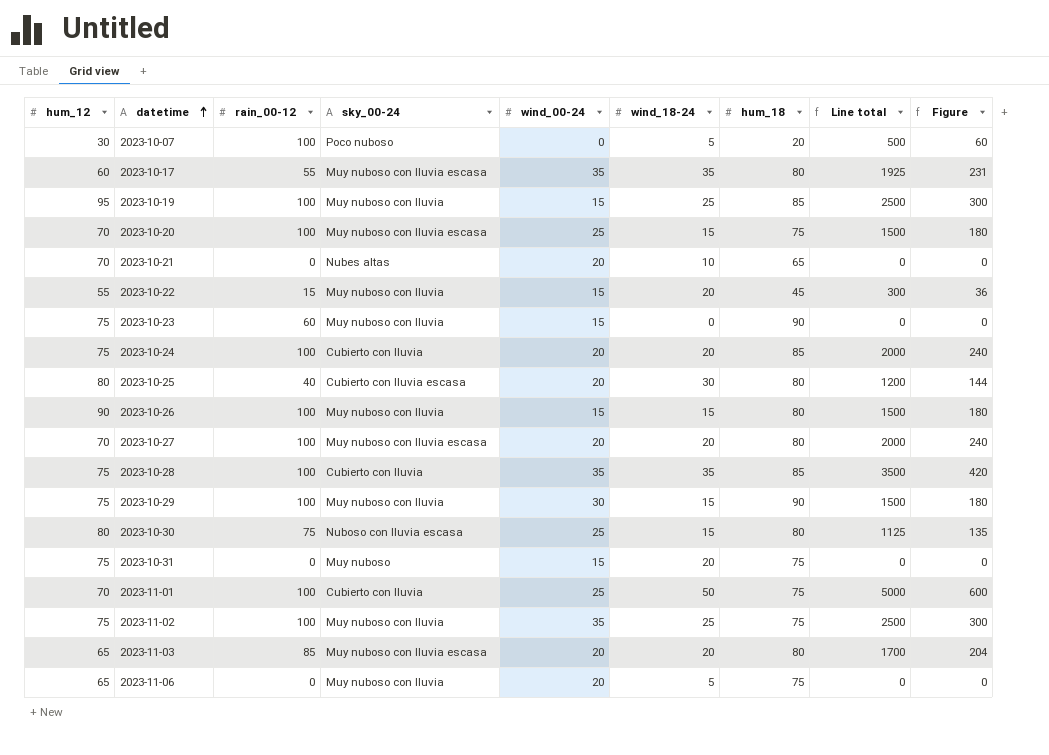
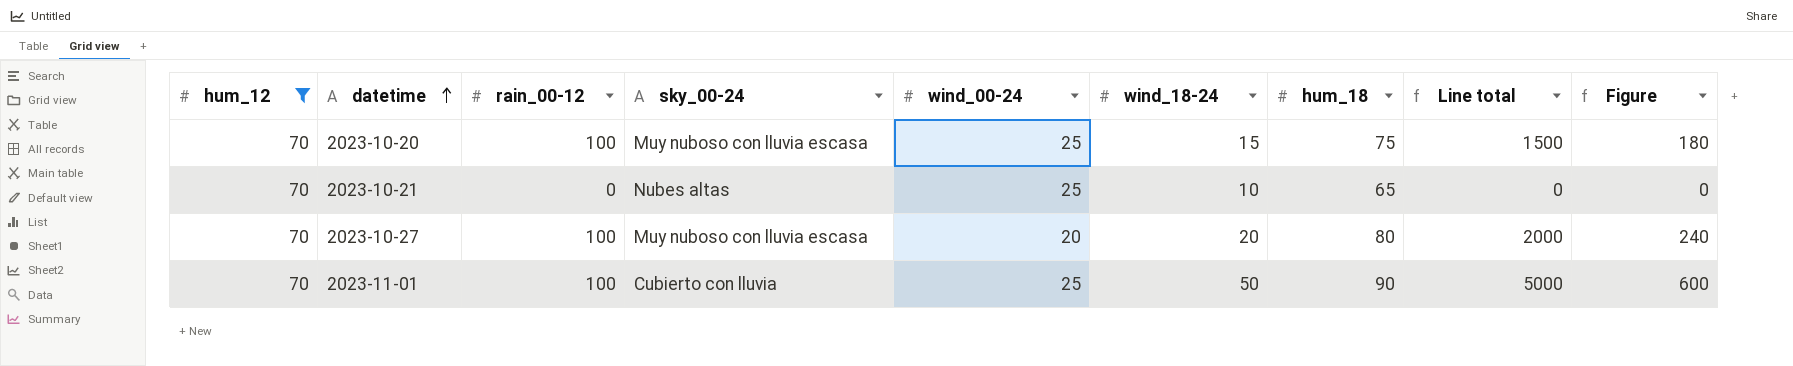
filter: none -> hum_12 = 70
2023-10-21 | wind_00-24: 20 -> 25
2023-11-01 | hum_18: 75 -> 90

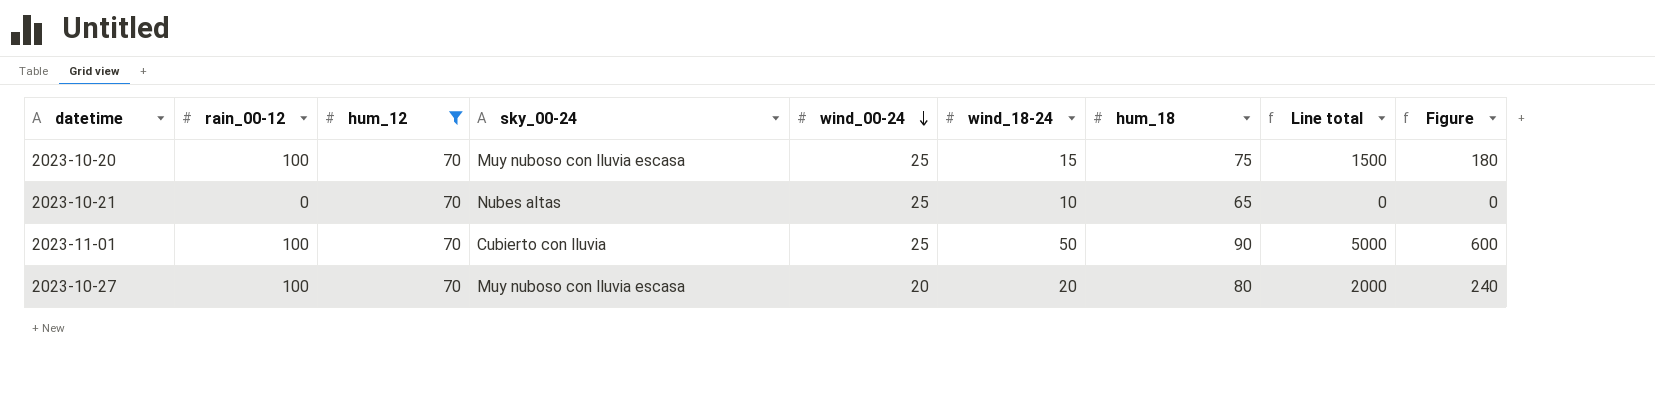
row order: datetime ascending -> wind_00-24 descending
column hum_12 | position: 1 -> 3

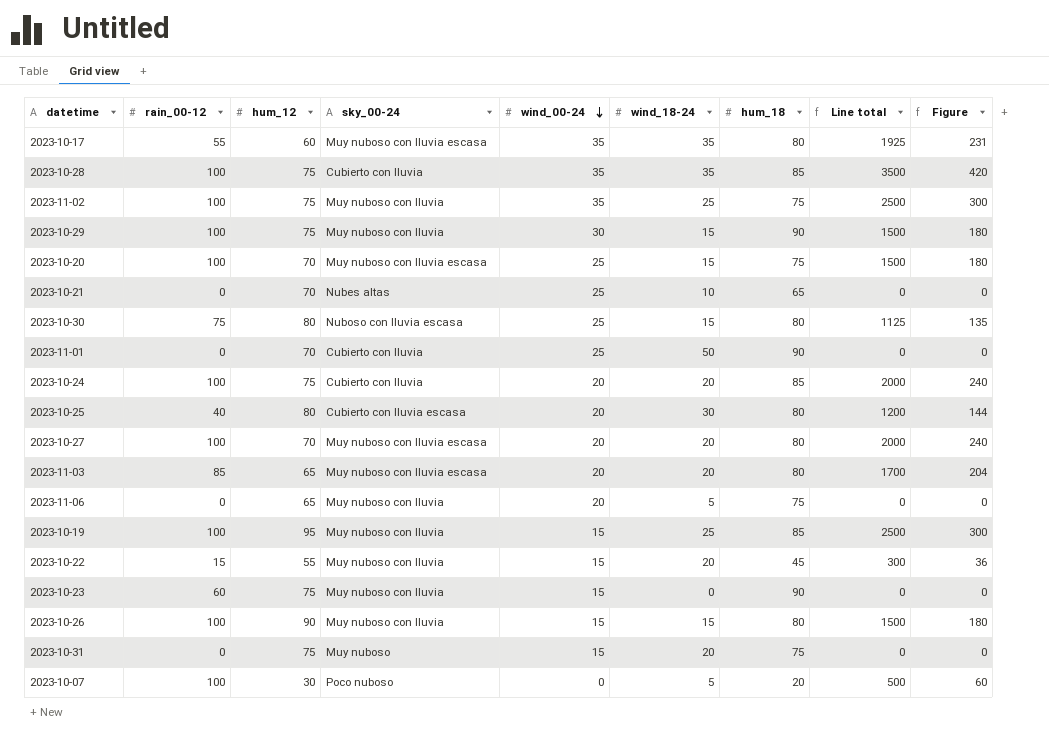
filter: hum_12 = 70 -> none
2023-11-01 | rain_00-12: 100 -> 0
2023-11-01 | Line total: 5000 -> 0
2023-11-01 | Figure: 600 -> 0

